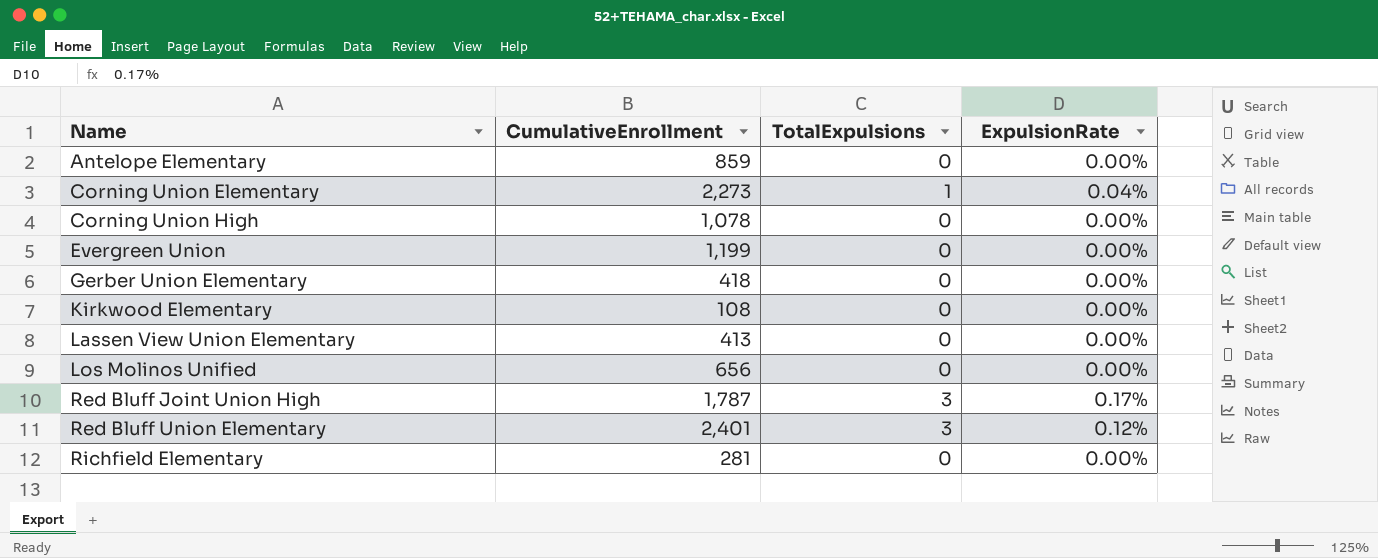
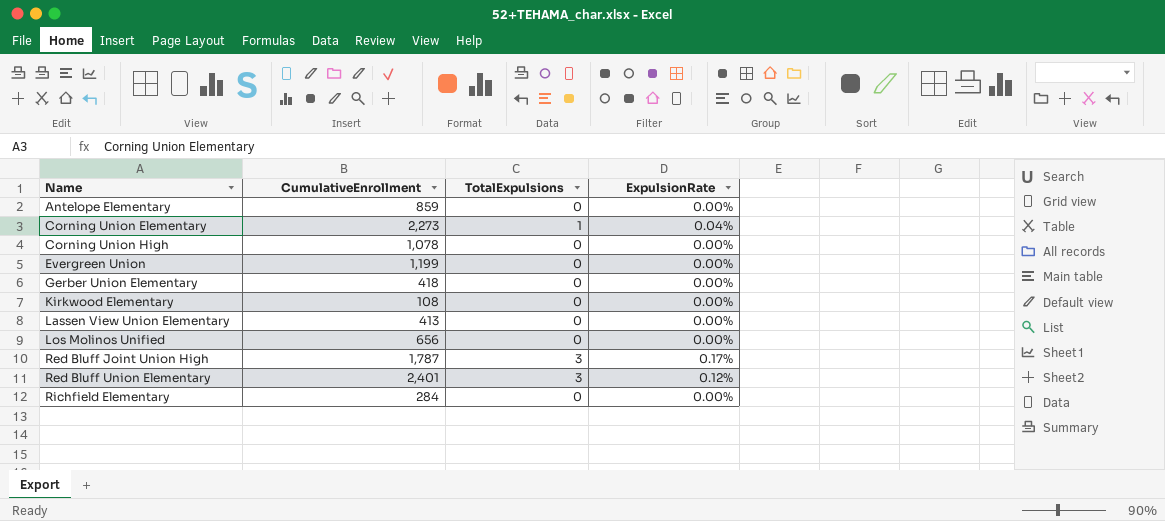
Richfield Elementary | CumulativeEnrollment: 281 -> 284

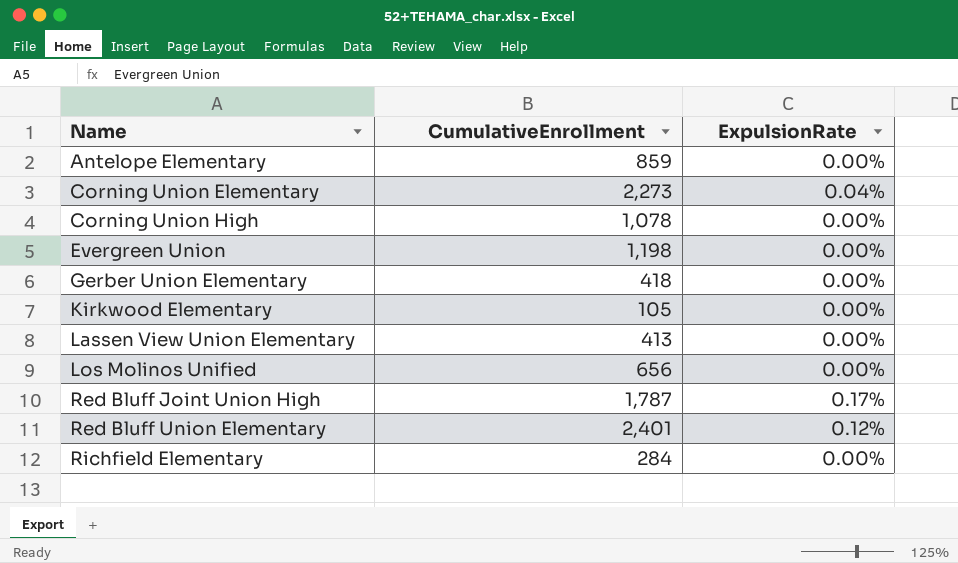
column TotalExpulsions | position: 3 -> none
Evergreen Union | CumulativeEnrollment: 1,199 -> 1,198
Kirkwood Elementary | CumulativeEnrollment: 108 -> 105

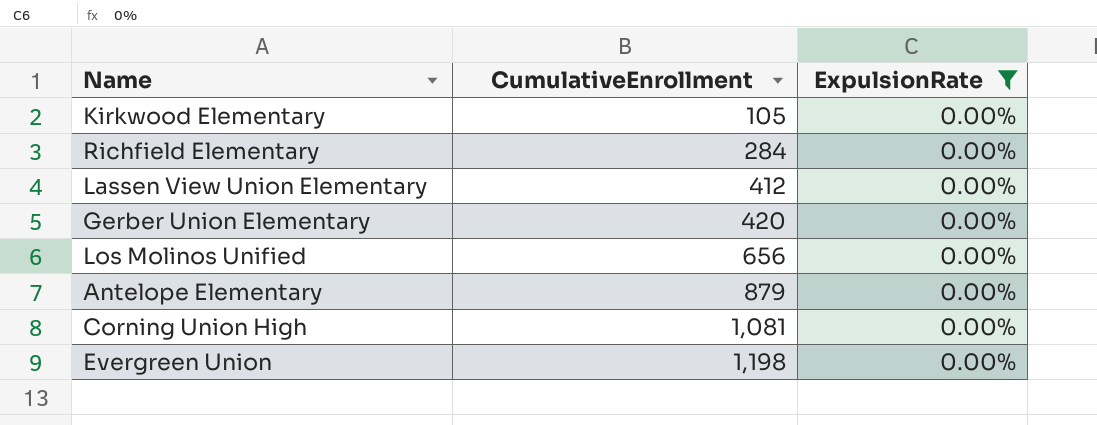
filter: none -> ExpulsionRate = 0.00%
row order: Name ascending -> CumulativeEnrollment ascending
Lassen View Union Elementary | CumulativeEnrollment: 413 -> 412
Gerber Union Elementary | CumulativeEnrollment: 418 -> 420
Antelope Elementary | CumulativeEnrollment: 859 -> 879
Corning Union High | CumulativeEnrollment: 1,078 -> 1,081

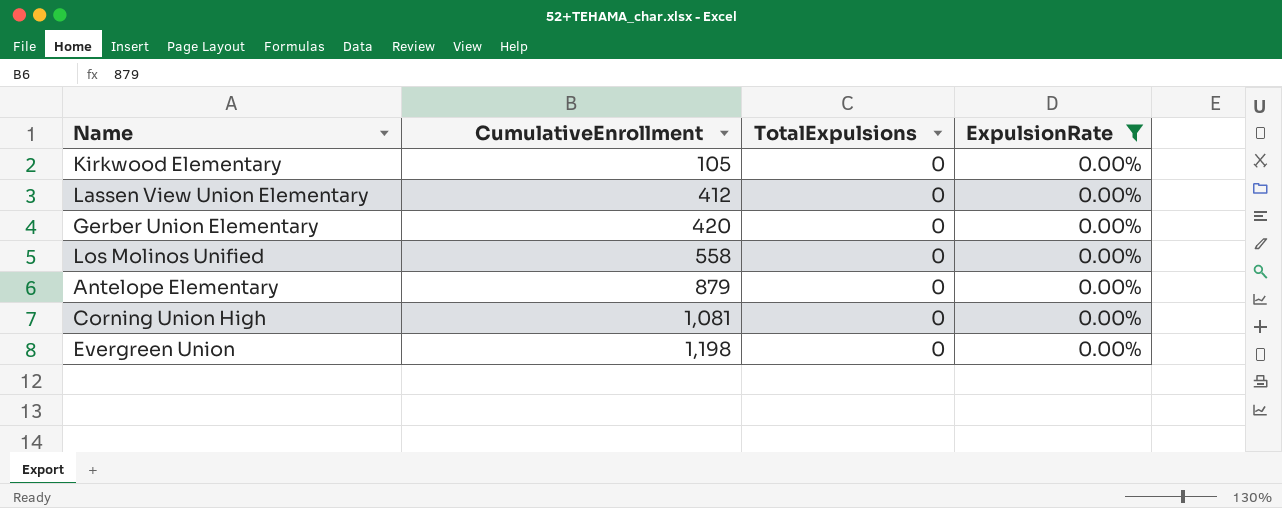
column TotalExpulsions | position: none -> 3
row Richfield Elementary: 284 | 0.00% -> none
Los Molinos Unified | CumulativeEnrollment: 656 -> 558

